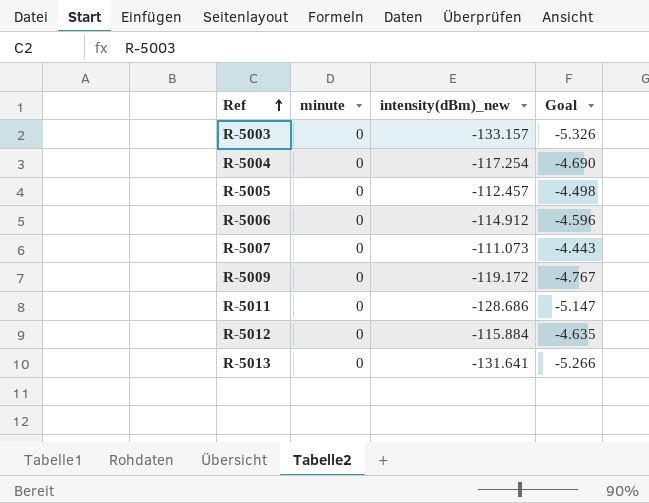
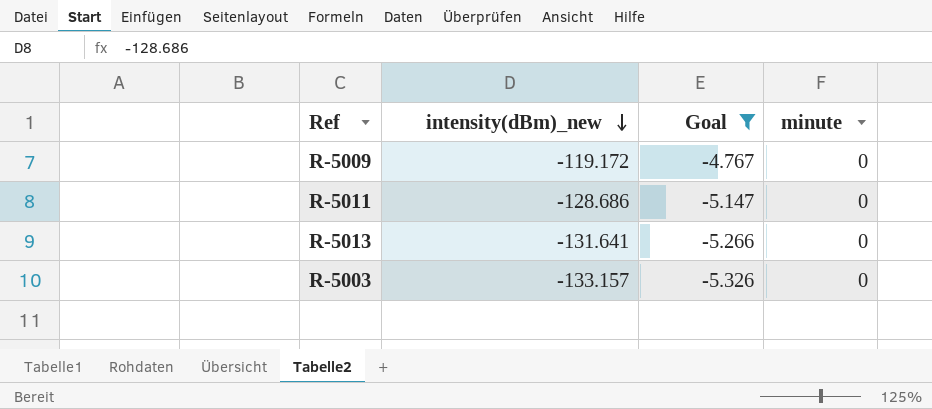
filter: none -> Goal <= -4.767
row order: Ref ascending -> intensity(dBm)_new descending
column minute | position: 2 -> 4

